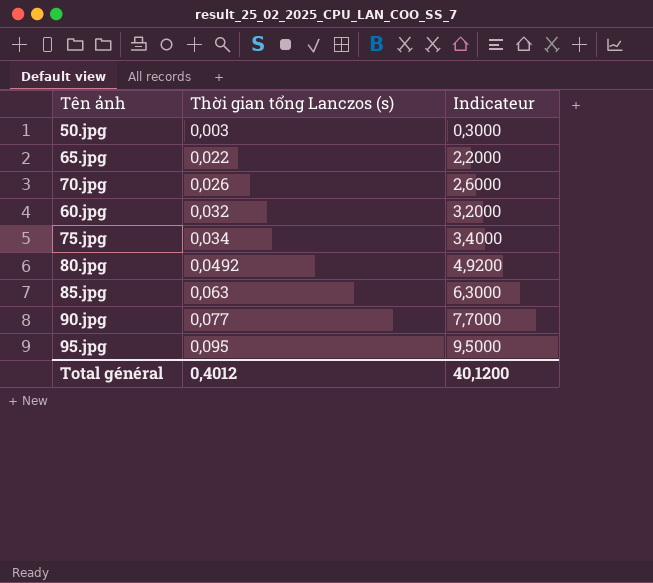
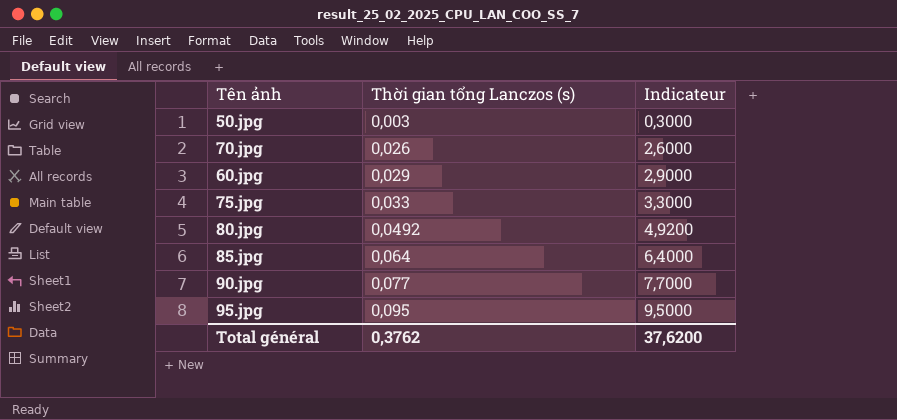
row 65.jpg: 0,022 | 2,2000 -> none
60.jpg | Thời gian tổng Lanczos (s): 0,032 -> 0,029
60.jpg | Indicateur: 3,2000 -> 2,9000
75.jpg | Thời gian tổng Lanczos (s): 0,034 -> 0,033
75.jpg | Indicateur: 3,4000 -> 3,3000
85.jpg | Thời gian tổng Lanczos (s): 0,063 -> 0,064
85.jpg | Indicateur: 6,3000 -> 6,4000
Total général | Thời gian tổng Lanczos (s): 0,4012 -> 0,3762
Total général | Indicateur: 40,1200 -> 37,6200

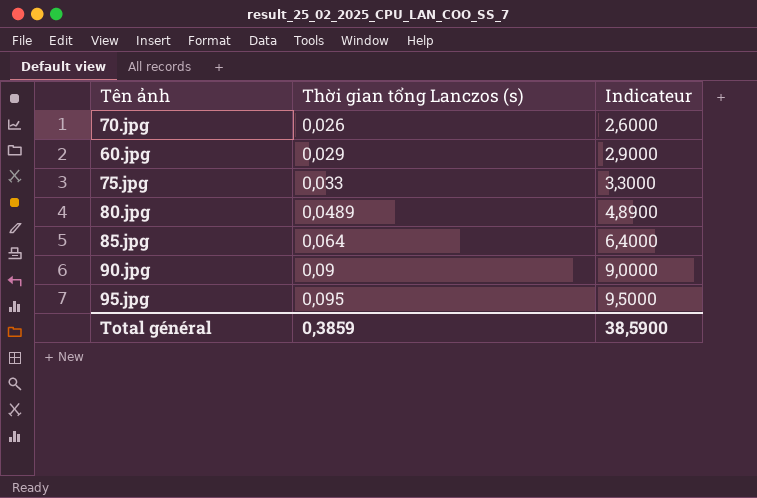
row 50.jpg: 0,003 | 0,3000 -> none
80.jpg | Thời gian tổng Lanczos (s): 0,0492 -> 0,0489
80.jpg | Indicateur: 4,9200 -> 4,8900
90.jpg | Thời gian tổng Lanczos (s): 0,077 -> 0,09
90.jpg | Indicateur: 7,7000 -> 9,0000
Total général | Thời gian tổng Lanczos (s): 0,3762 -> 0,3859
Total général | Indicateur: 37,6200 -> 38,5900

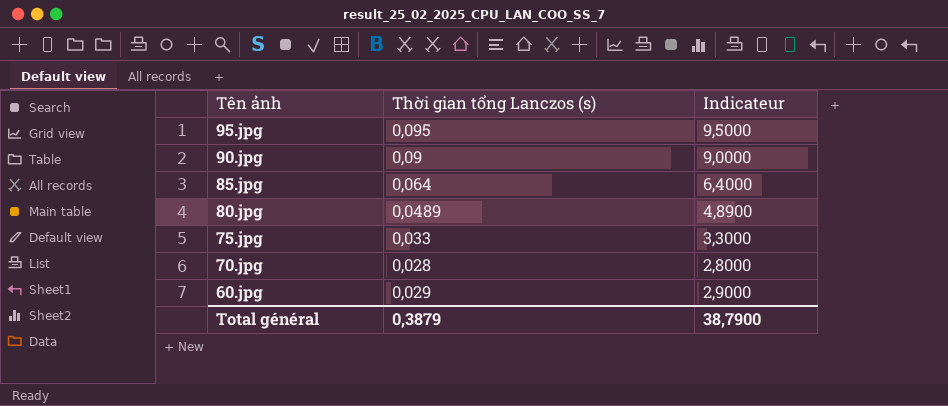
row order: Thời gian tổng Lanczos (s) ascending -> Tên ảnh descending
70.jpg | Thời gian tổng Lanczos (s): 0,026 -> 0,028
70.jpg | Indicateur: 2,6000 -> 2,8000
Total général | Thời gian tổng Lanczos (s): 0,3859 -> 0,3879
Total général | Indicateur: 38,5900 -> 38,7900

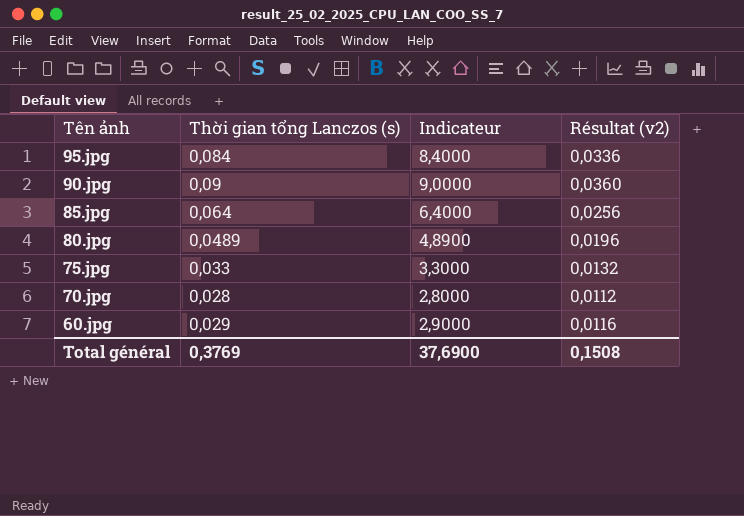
column Résultat (v2) | formula: none -> [Thời gian tổng Lanczos (s)] * 0,4
95.jpg | Thời gian tổng Lanczos (s): 0,095 -> 0,084
95.jpg | Indicateur: 9,5000 -> 8,4000
Total général | Thời gian tổng Lanczos (s): 0,3879 -> 0,3769
Total général | Indicateur: 38,7900 -> 37,6900

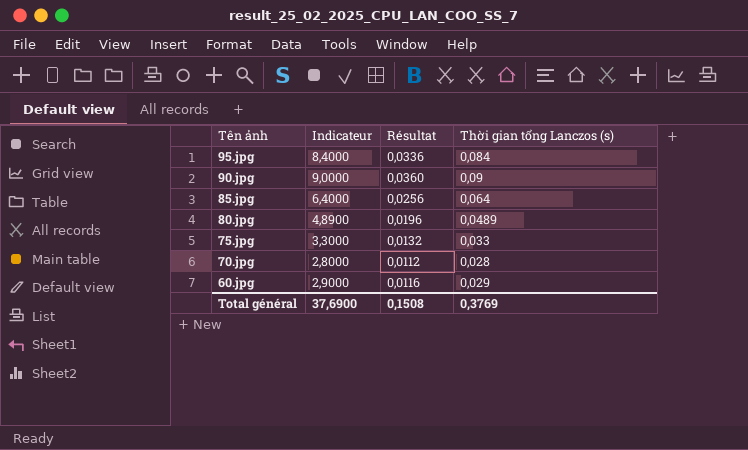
column name: Résultat (v2) -> Résultat
column Thời gian tổng Lanczos (s) | position: 2 -> 4

